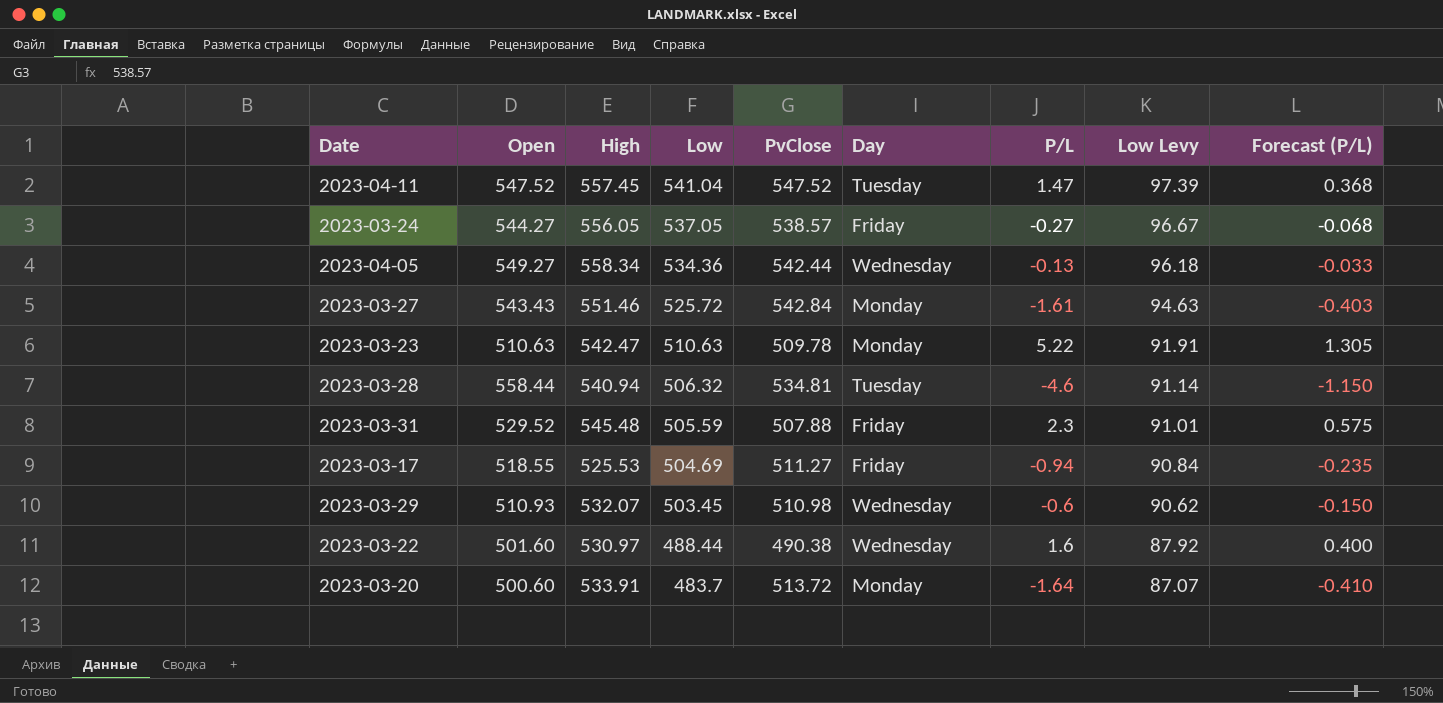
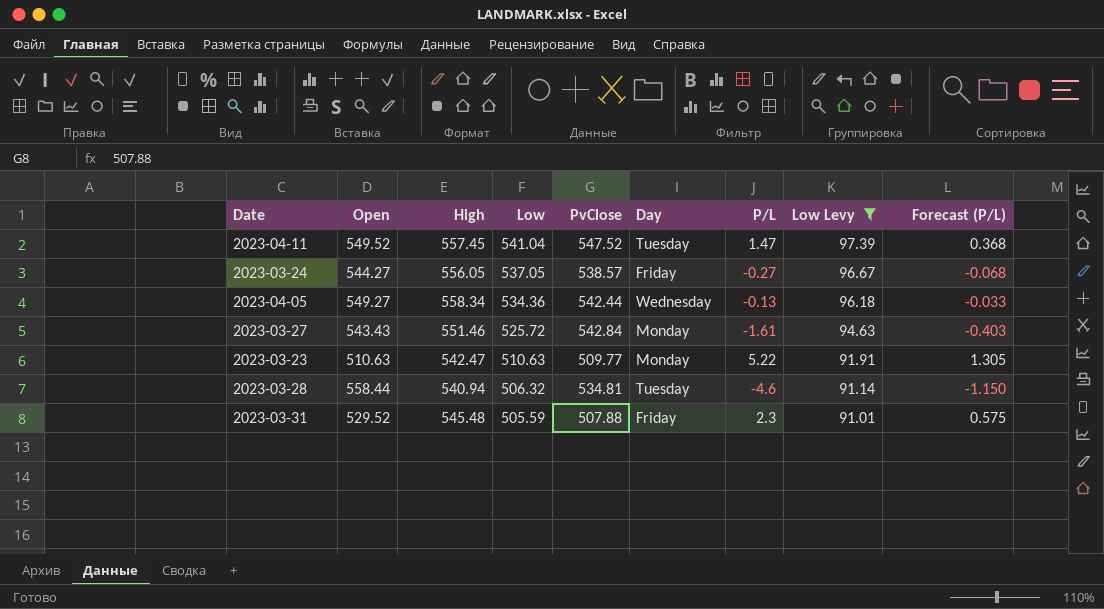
filter: none -> Low Levy >= 91.01
2023-04-11 | Open: 547.52 -> 549.52
2023-03-23 | PvClose: 509.78 -> 509.77

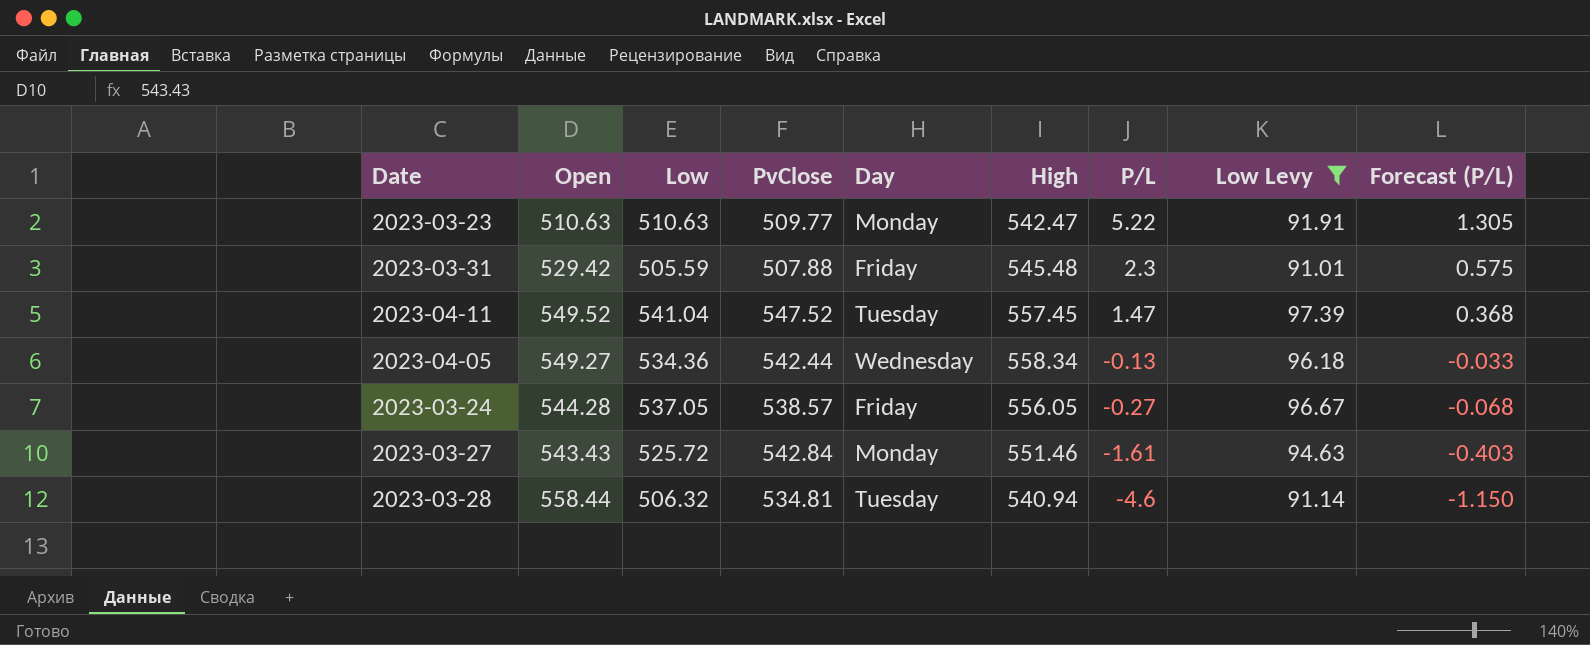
row order: Low descending -> P/L descending
column High | position: 3 -> 6
2023-03-31 | Open: 529.52 -> 529.42
2023-03-24 | Open: 544.27 -> 544.28

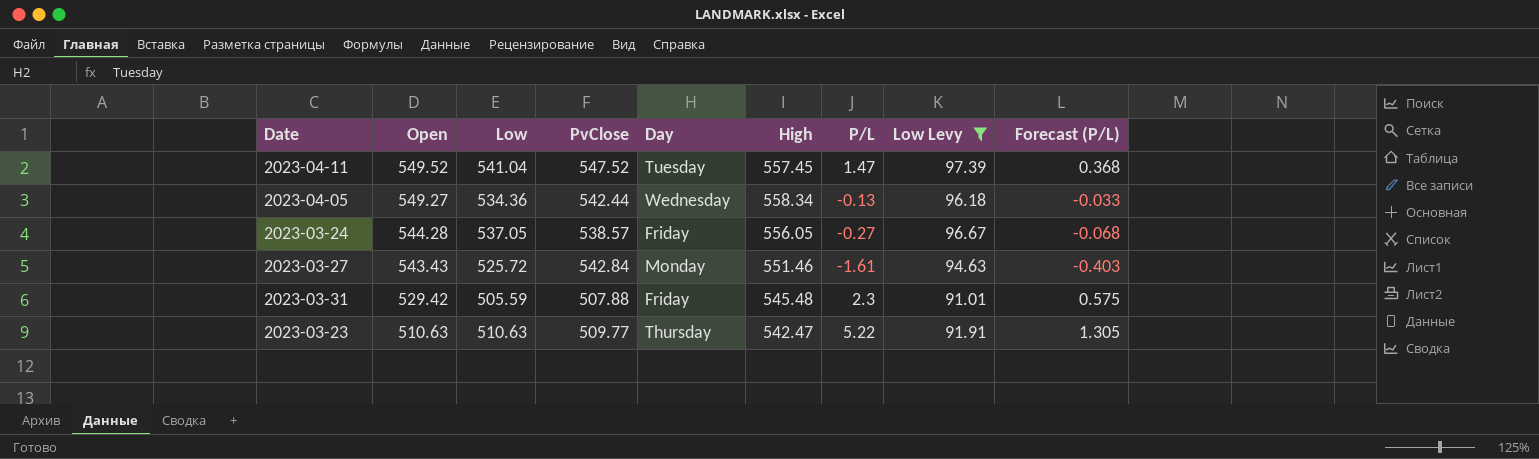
row order: P/L descending -> Open descending
row 2023-03-28: 558.44 | 506.32 | 534.81 | Tuesday | 540.94 | -4.6 | 91.14 | -1.150 -> none
2023-03-23 | Day: Monday -> Thursday

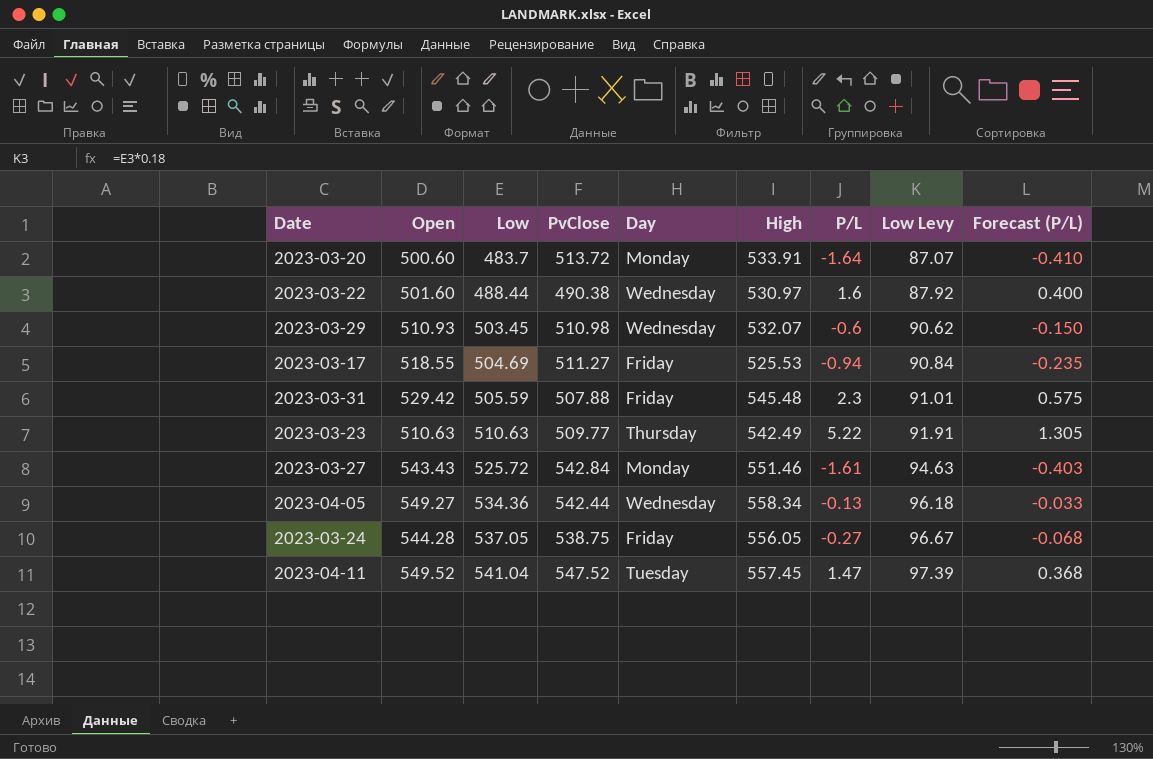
filter: Low Levy >= 91.01 -> none
row order: Open descending -> Low ascending
2023-03-23 | High: 542.47 -> 542.49
2023-03-24 | PvClose: 538.57 -> 538.75

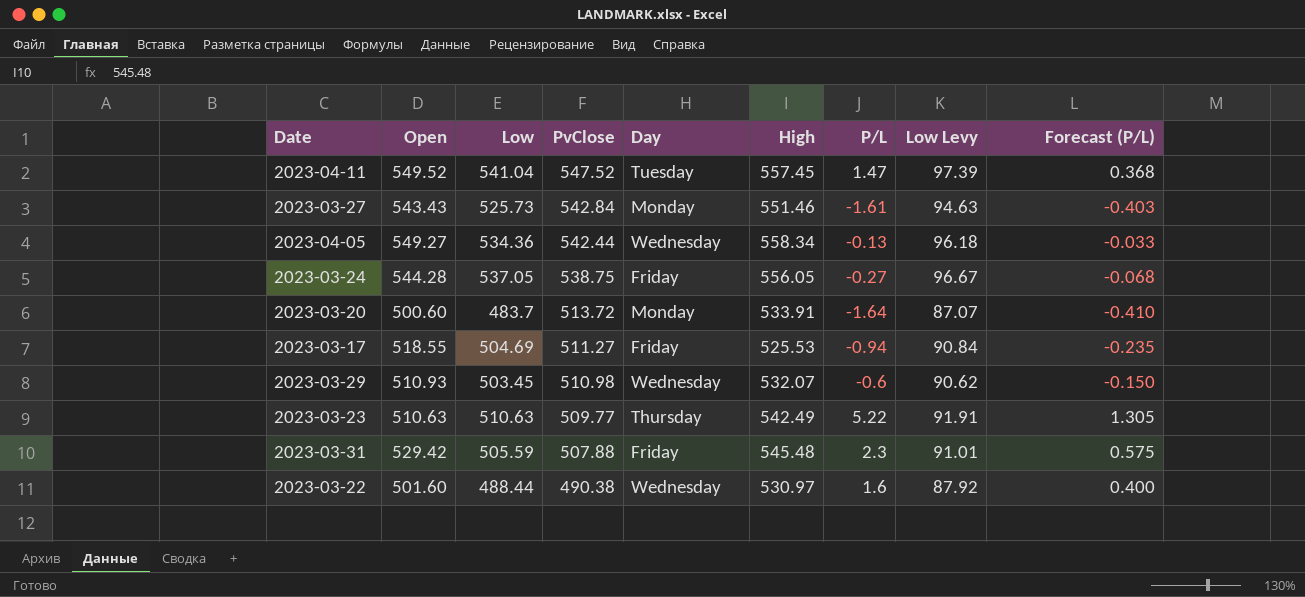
row order: Low ascending -> PvClose descending
2023-03-27 | Low: 525.72 -> 525.73

